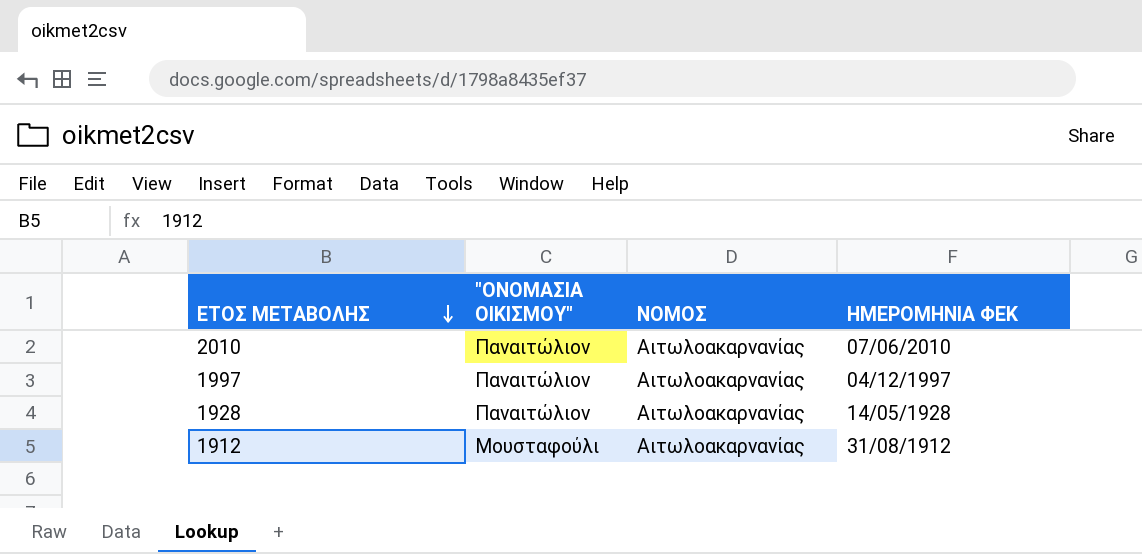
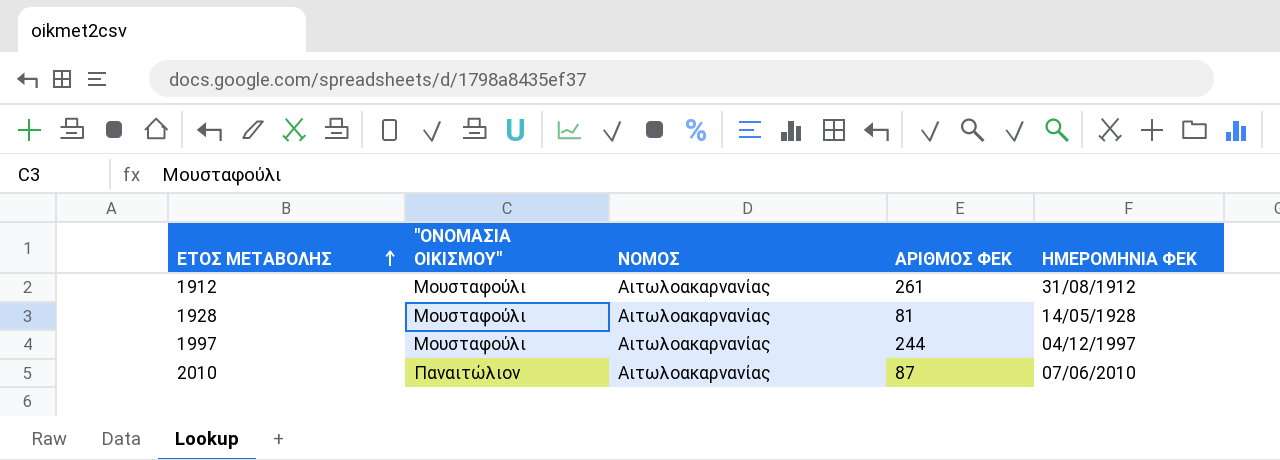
row order: ΕΤΟΣ ΜΕΤΑΒΟΛΗΣ descending -> ΕΤΟΣ ΜΕΤΑΒΟΛΗΣ ascending
column ΑΡΙΘΜΟΣ ΦΕΚ | position: none -> 4
1928 | "ΟΝΟΜΑΣΙΑ ΟΙΚΙΣΜΟΥ": Παναιτώλιον -> Μουσταφούλι
1997 | "ΟΝΟΜΑΣΙΑ ΟΙΚΙΣΜΟΥ": Παναιτώλιον -> Μουσταφούλι

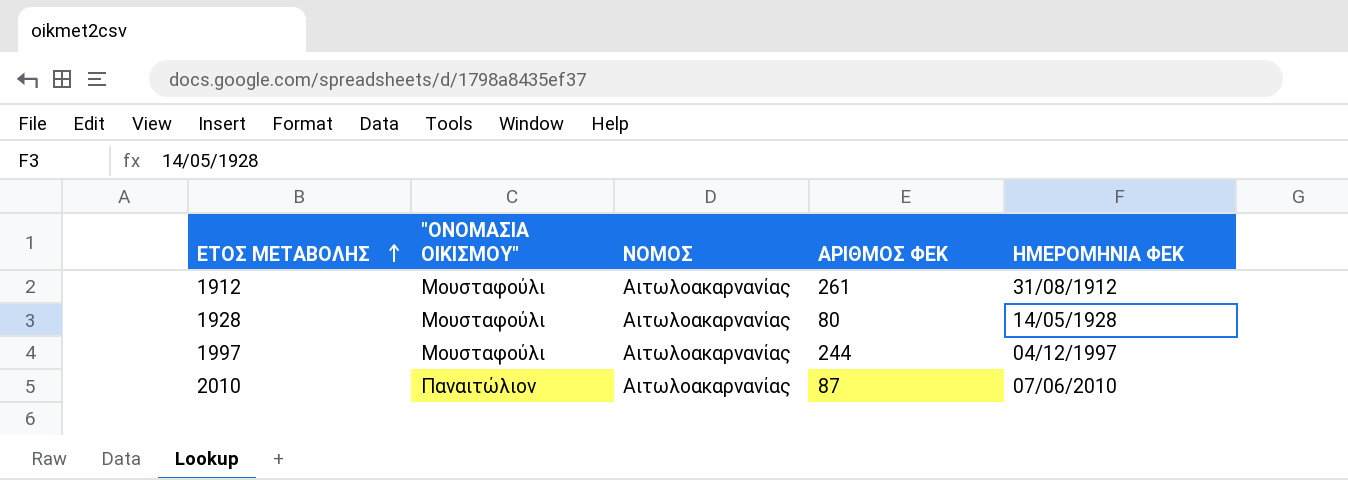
1928 | ΑΡΙΘΜΟΣ ΦΕΚ: 81 -> 80

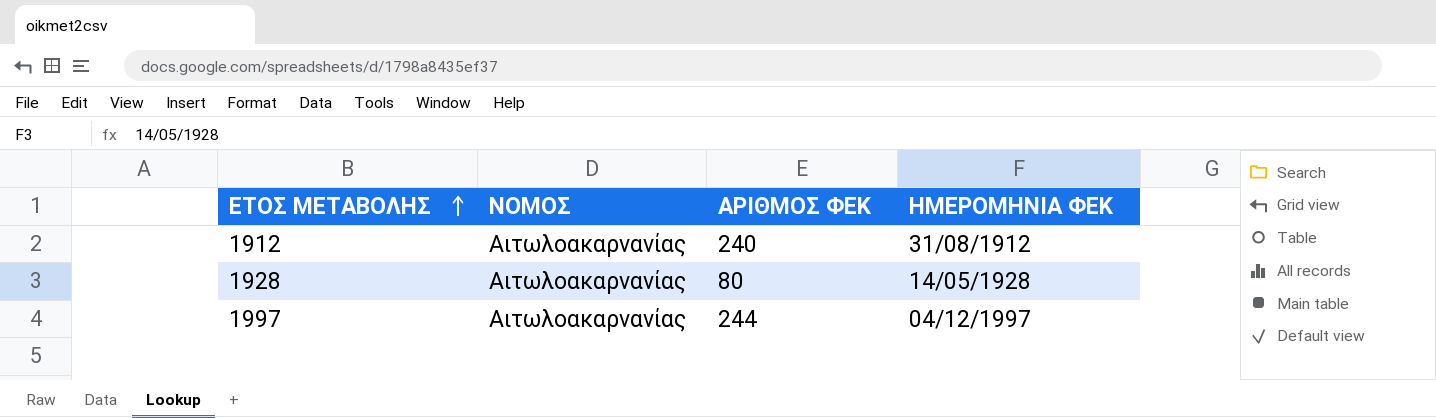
column "ΟΝΟΜΑΣΙΑ ΟΙΚΙΣΜΟΥ" | position: 2 -> none
row 2010: Παναιτώλιον | Αιτωλοακαρνανίας | 87 | 07/06/2010 -> none
1912 | ΑΡΙΘΜΟΣ ΦΕΚ: 261 -> 240

